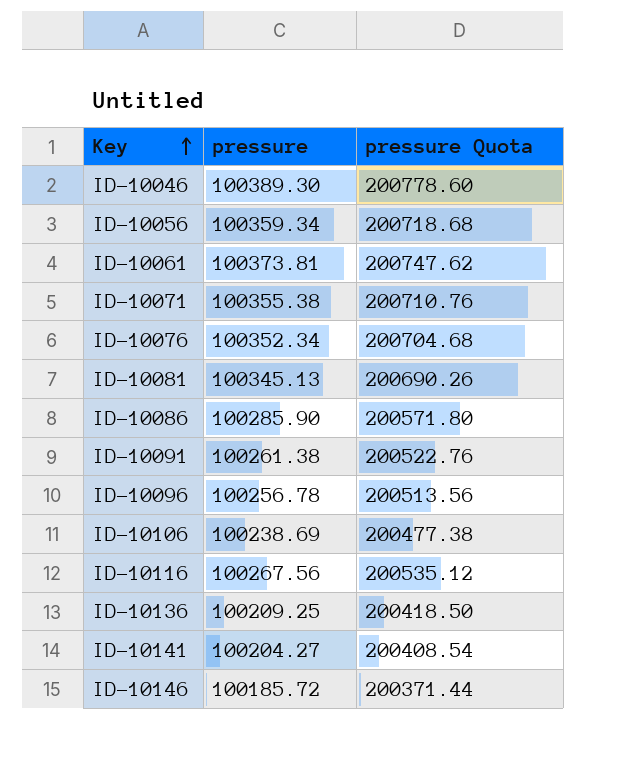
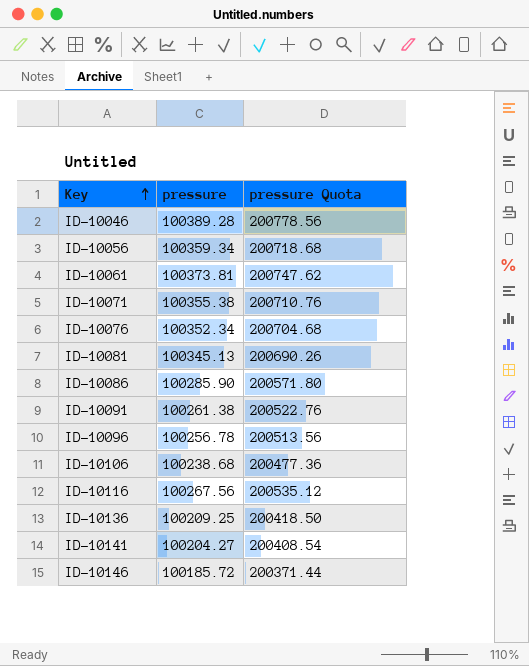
ID-10046 | pressure: 100389.30 -> 100389.28
ID-10046 | pressure Quota: 200778.60 -> 200778.56
ID-10106 | pressure: 100238.69 -> 100238.68
ID-10106 | pressure Quota: 200477.38 -> 200477.36

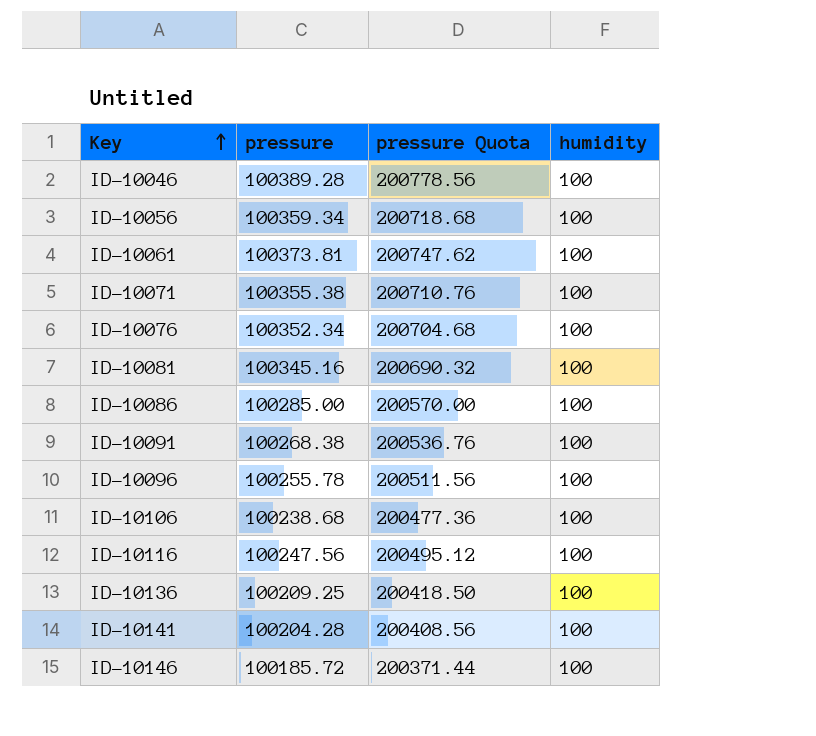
column humidity | position: none -> 4
ID-10081 | pressure: 100345.13 -> 100345.16
ID-10081 | pressure Quota: 200690.26 -> 200690.32
ID-10086 | pressure: 100285.90 -> 100285.00
ID-10086 | pressure Quota: 200571.80 -> 200570.00
ID-10091 | pressure: 100261.38 -> 100268.38
ID-10091 | pressure Quota: 200522.76 -> 200536.76
ID-10096 | pressure: 100256.78 -> 100255.78
ID-10096 | pressure Quota: 200513.56 -> 200511.56
ID-10116 | pressure: 100267.56 -> 100247.56
ID-10116 | pressure Quota: 200535.12 -> 200495.12
ID-10141 | pressure: 100204.27 -> 100204.28
ID-10141 | pressure Quota: 200408.54 -> 200408.56

